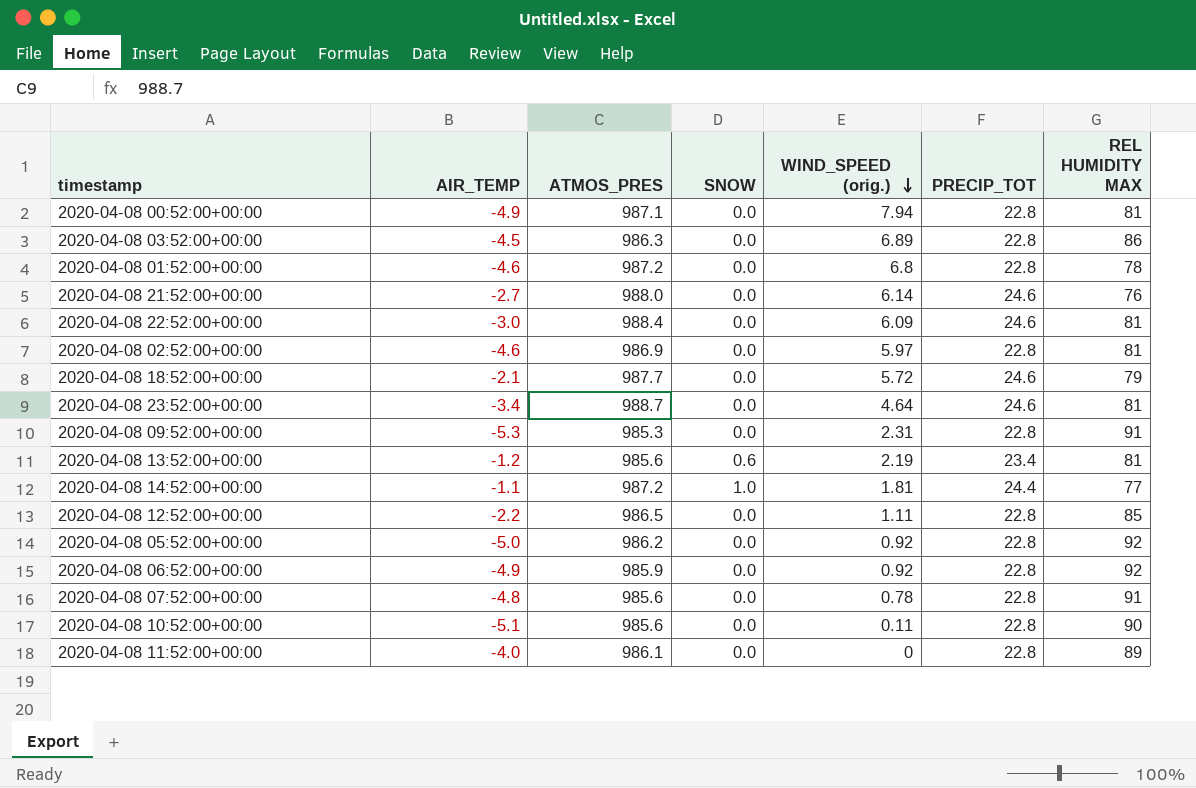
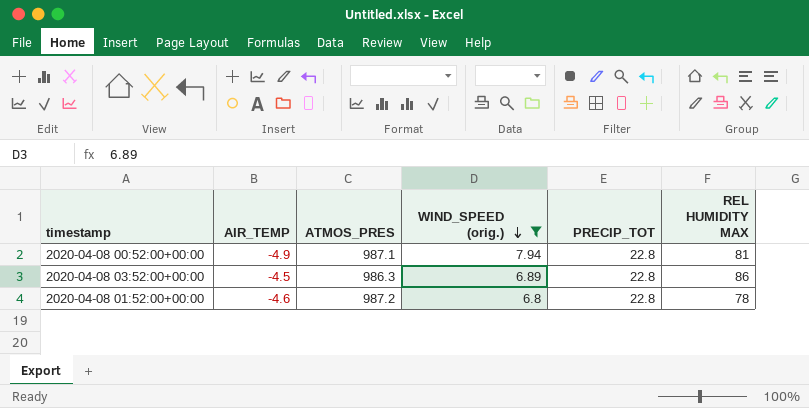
filter: none -> WIND_SPEED (orig.) >= 6.8
column SNOW | position: 4 -> none

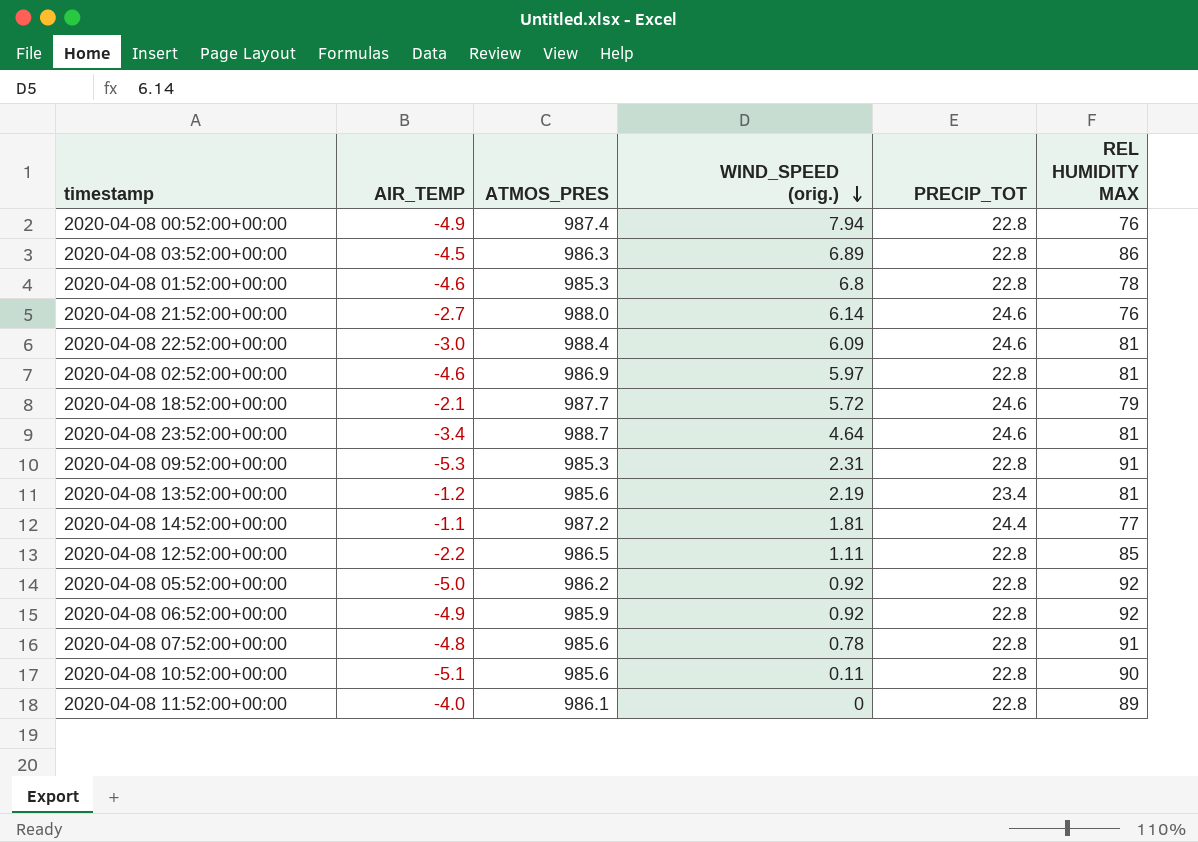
filter: WIND_SPEED (orig.) >= 6.8 -> none
2020-04-08 00:52:00+00:00 | ATMOS_PRES: 987.1 -> 987.4
2020-04-08 00:52:00+00:00 | REL HUMIDITY MAX: 81 -> 76
2020-04-08 01:52:00+00:00 | ATMOS_PRES: 987.2 -> 985.3

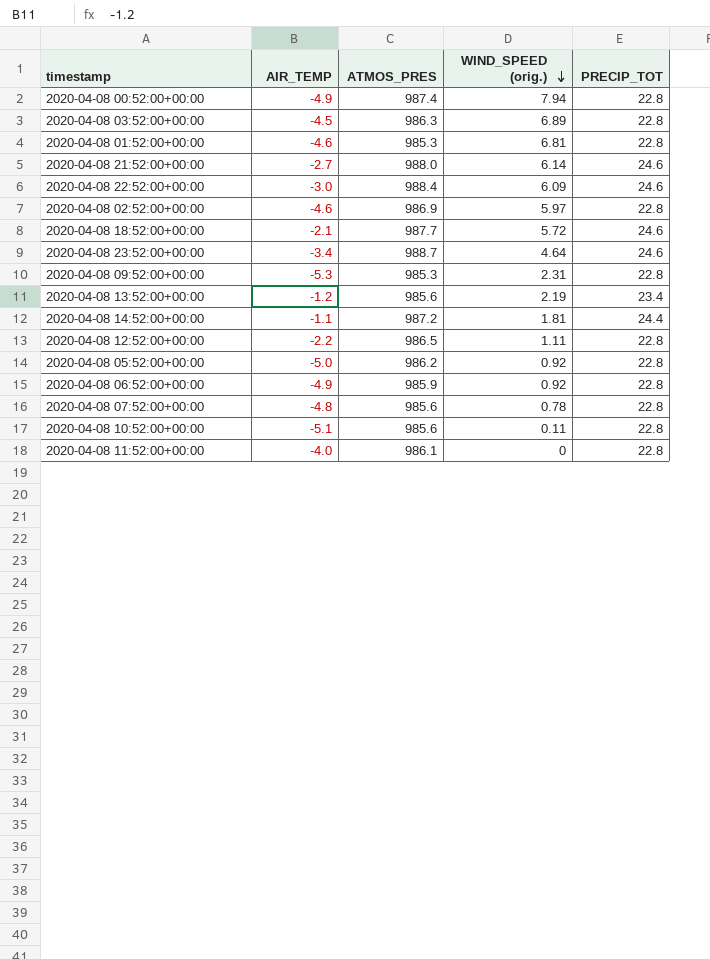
column REL HUMIDITY MAX | position: 6 -> none
2020-04-08 01:52:00+00:00 | WIND_SPEED (orig.): 6.8 -> 6.81

